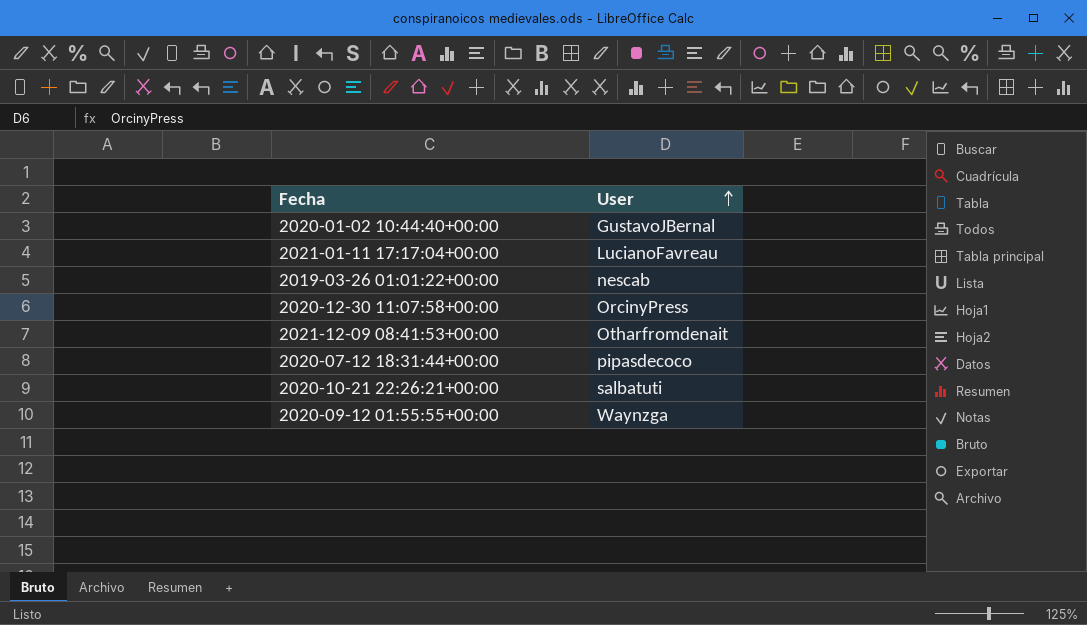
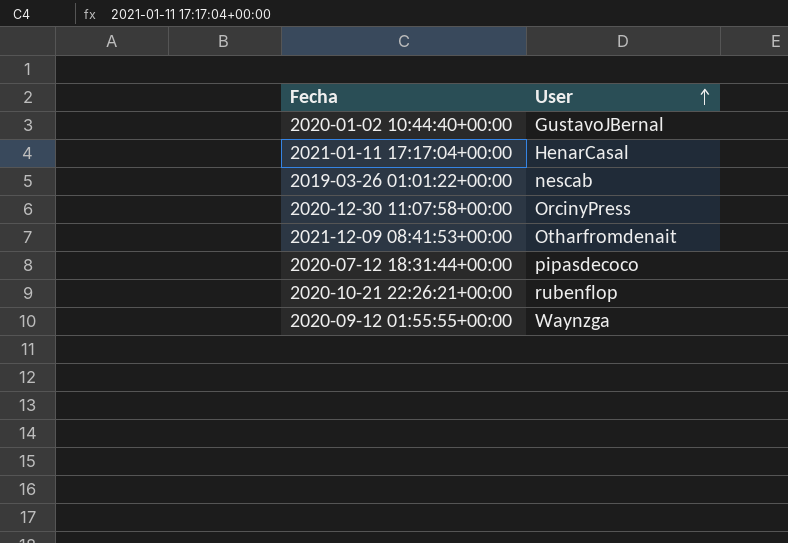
2021-01-11 17:17:04+00:00 | User: LucianoFavreau -> HenarCasal
2020-10-21 22:26:21+00:00 | User: salbatuti -> rubenflop

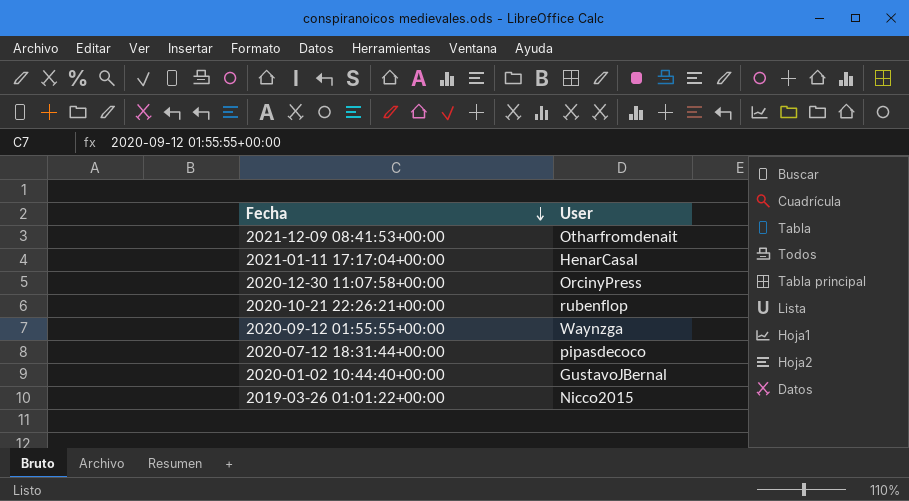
row order: User ascending -> Fecha descending
2019-03-26 01:01:22+00:00 | User: nescab -> Nicco2015

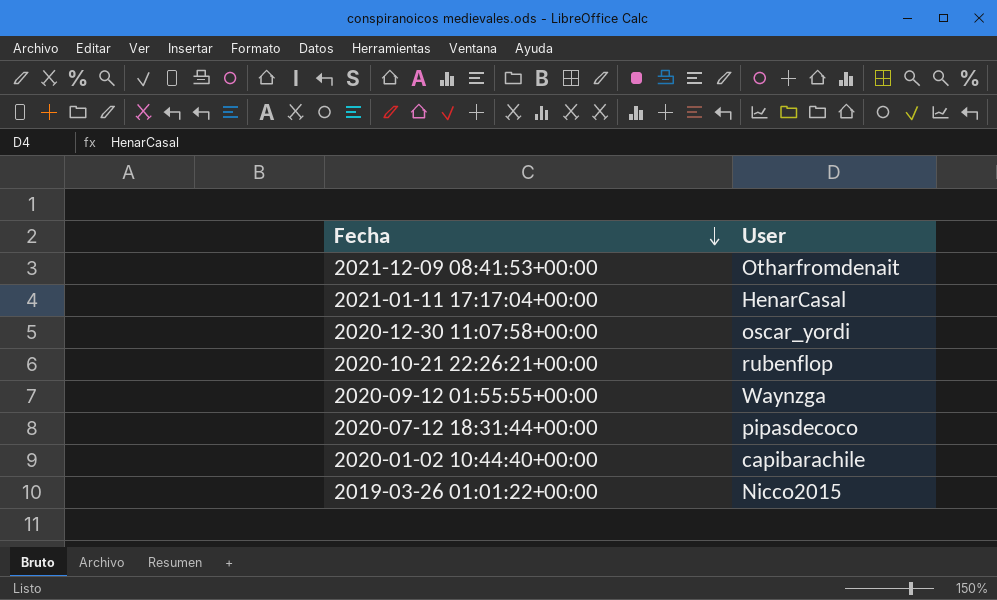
2020-12-30 11:07:58+00:00 | User: OrcinyPress -> oscar_yordi
2020-01-02 10:44:40+00:00 | User: GustavoJBernal -> capibarachile

